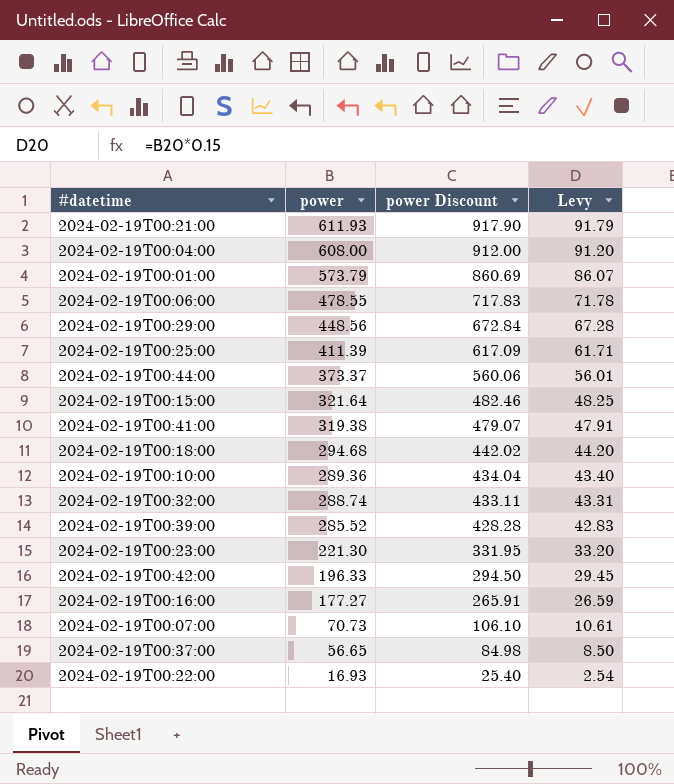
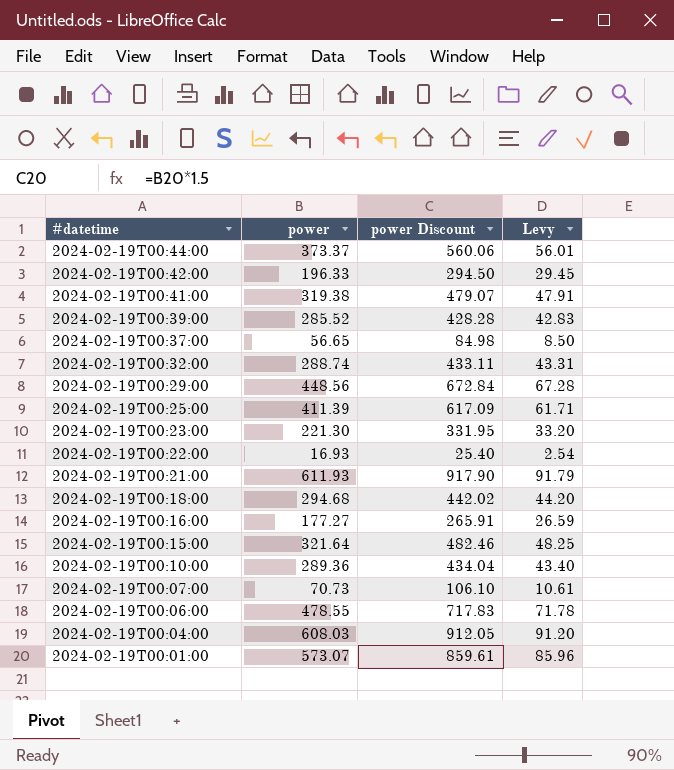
row order: power descending -> #datetime descending
2024-02-19T00:04:00 | power: 608.00 -> 608.03
2024-02-19T00:04:00 | power Discount: 912.00 -> 912.05
2024-02-19T00:01:00 | power: 573.79 -> 573.07
2024-02-19T00:01:00 | power Discount: 860.69 -> 859.61
2024-02-19T00:01:00 | Levy: 86.07 -> 85.96

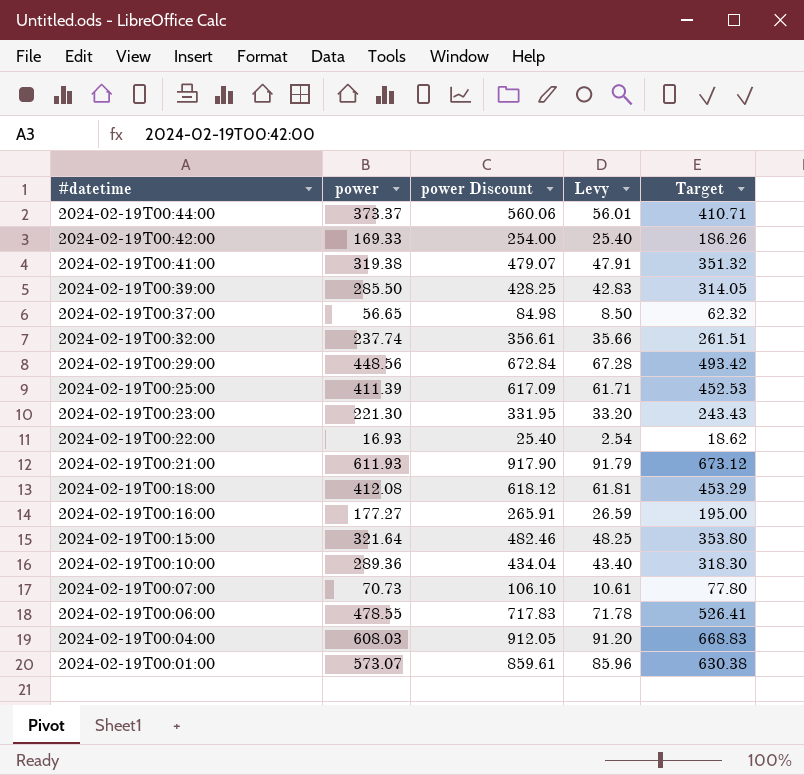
column Target | formula: none -> [power] * 1.1
2024-02-19T00:42:00 | power: 196.33 -> 169.33
2024-02-19T00:42:00 | power Discount: 294.50 -> 254.00
2024-02-19T00:42:00 | Levy: 29.45 -> 25.40
2024-02-19T00:39:00 | power: 285.52 -> 285.50
2024-02-19T00:39:00 | power Discount: 428.28 -> 428.25
2024-02-19T00:32:00 | power: 288.74 -> 237.74
2024-02-19T00:32:00 | power Discount: 433.11 -> 356.61
2024-02-19T00:32:00 | Levy: 43.31 -> 35.66
2024-02-19T00:18:00 | power: 294.68 -> 412.08
2024-02-19T00:18:00 | power Discount: 442.02 -> 618.12
2024-02-19T00:18:00 | Levy: 44.20 -> 61.81

